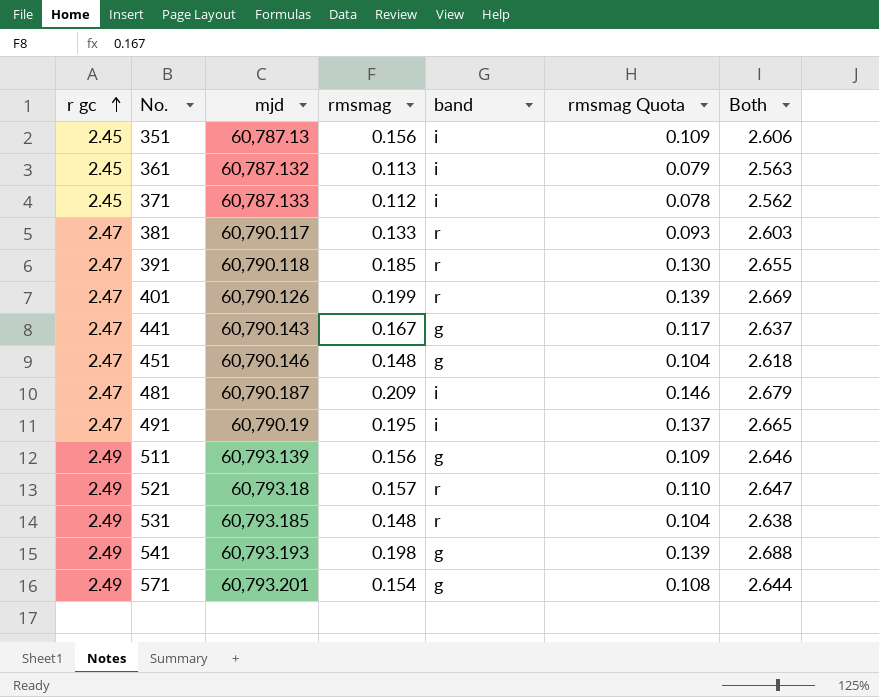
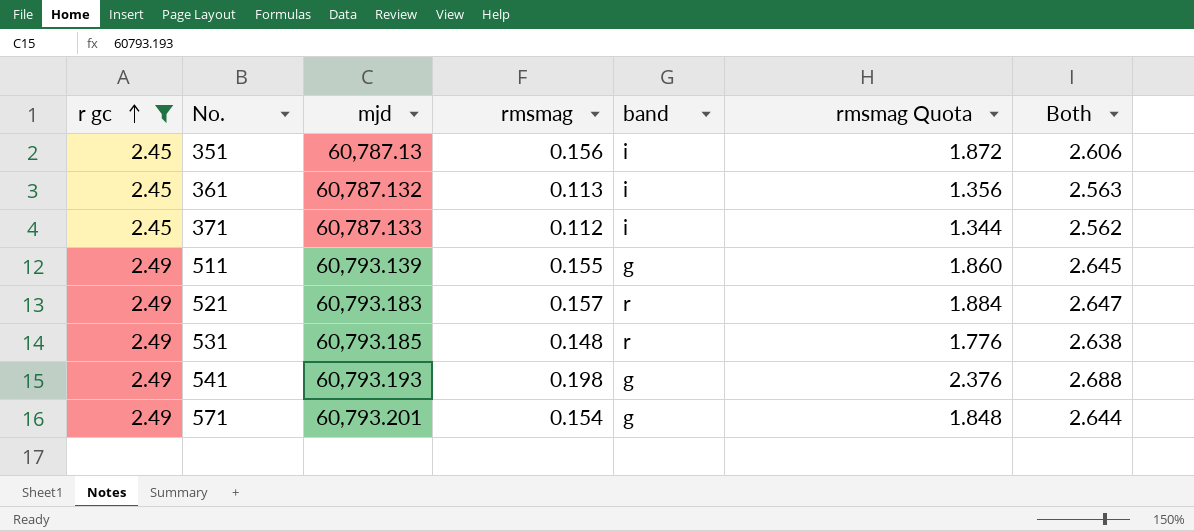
filter: none -> r gc != 2.47
column rmsmag Quota | formula: [rmsmag] * 0.7 -> [rmsmag] * 12
511 | rmsmag: 0.156 -> 0.155
511 | Both: 2.646 -> 2.645
521 | mjd: 60,793.18 -> 60,793.183

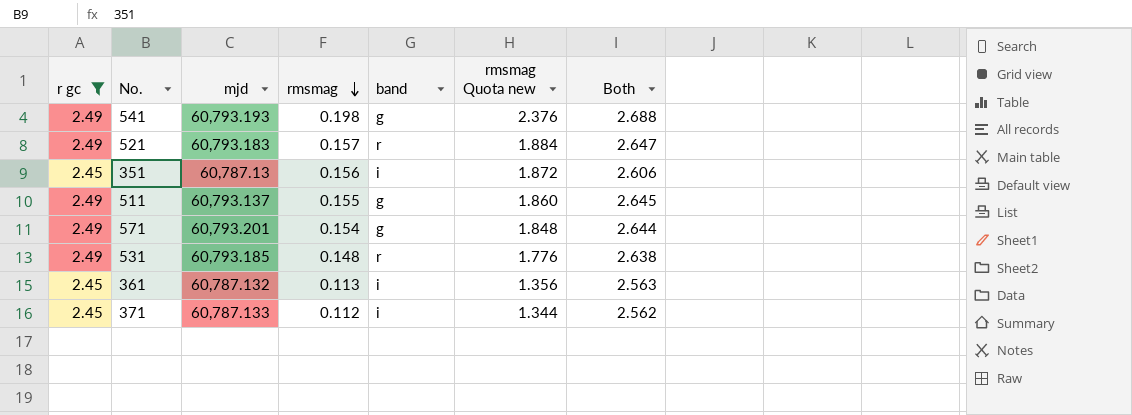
row order: r gc ascending -> rmsmag descending
column name: rmsmag Quota -> rmsmag Quota new
511 | mjd: 60,793.139 -> 60,793.137

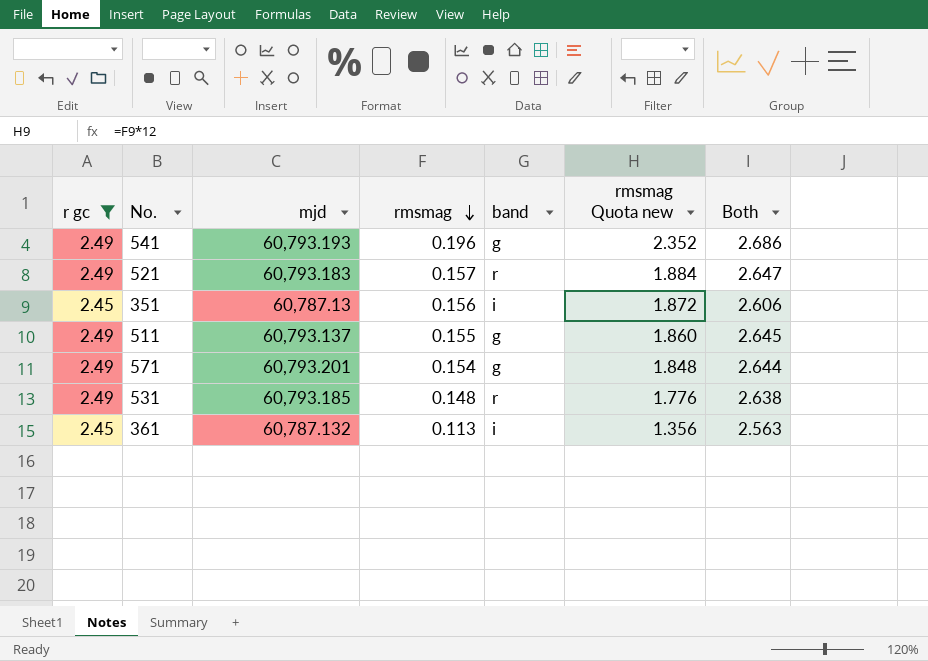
row 371: 2.45 | 60,787.133 | 0.112 | i | 1.344 | 2.562 -> none
541 | rmsmag: 0.198 -> 0.196
541 | rmsmag Quota new: 2.376 -> 2.352
541 | Both: 2.688 -> 2.686

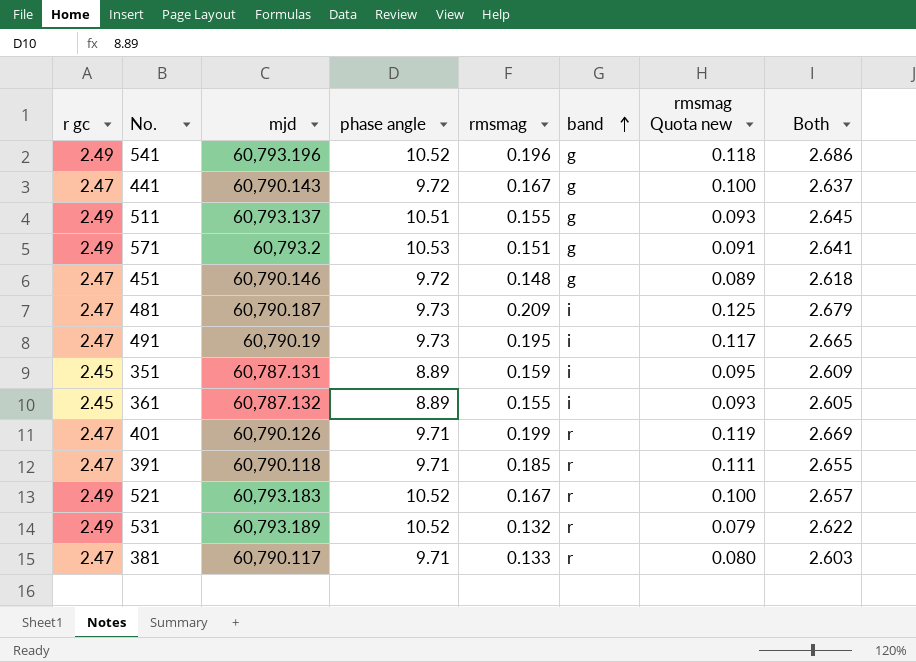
filter: r gc != 2.47 -> none
row order: rmsmag descending -> band ascending
column phase angle | position: none -> 4
column rmsmag Quota new | formula: [rmsmag] * 12 -> [rmsmag] * 0.6
541 | mjd: 60,793.193 -> 60,793.196
571 | mjd: 60,793.201 -> 60,793.2
571 | rmsmag: 0.154 -> 0.151
571 | Both: 2.644 -> 2.641
351 | mjd: 60,787.13 -> 60,787.131
351 | rmsmag: 0.156 -> 0.159
351 | Both: 2.606 -> 2.609
361 | rmsmag: 0.113 -> 0.155
361 | Both: 2.563 -> 2.605
521 | rmsmag: 0.157 -> 0.167
521 | Both: 2.647 -> 2.657
531 | mjd: 60,793.185 -> 60,793.189
531 | rmsmag: 0.148 -> 0.132
531 | Both: 2.638 -> 2.622

